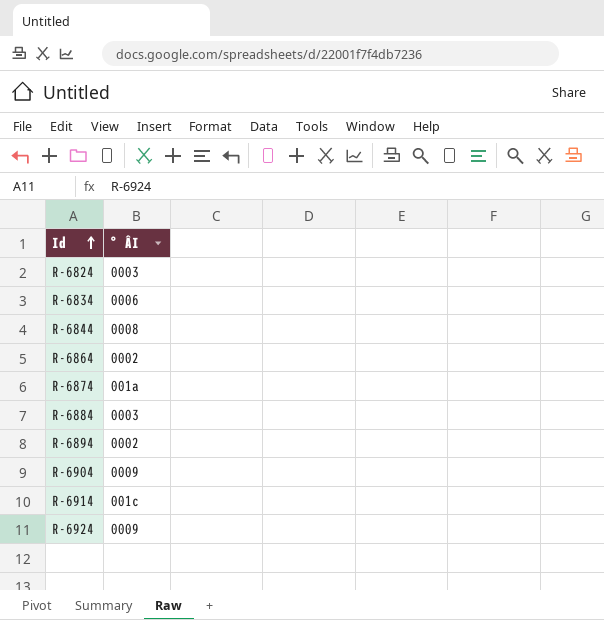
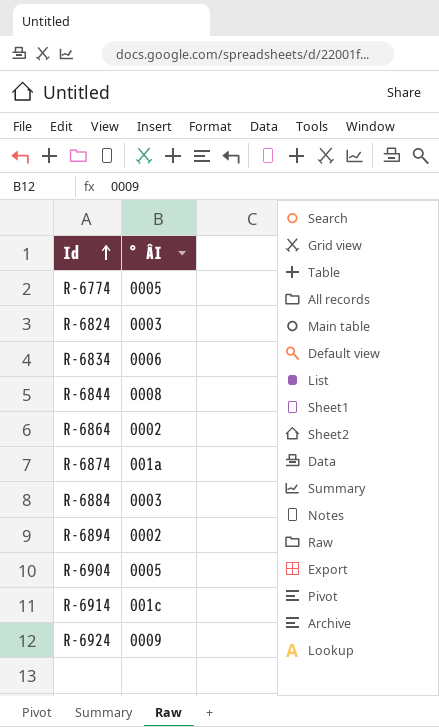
row R-6774: none -> 0005
R-6904 | ° ÂI: 0009 -> 0005

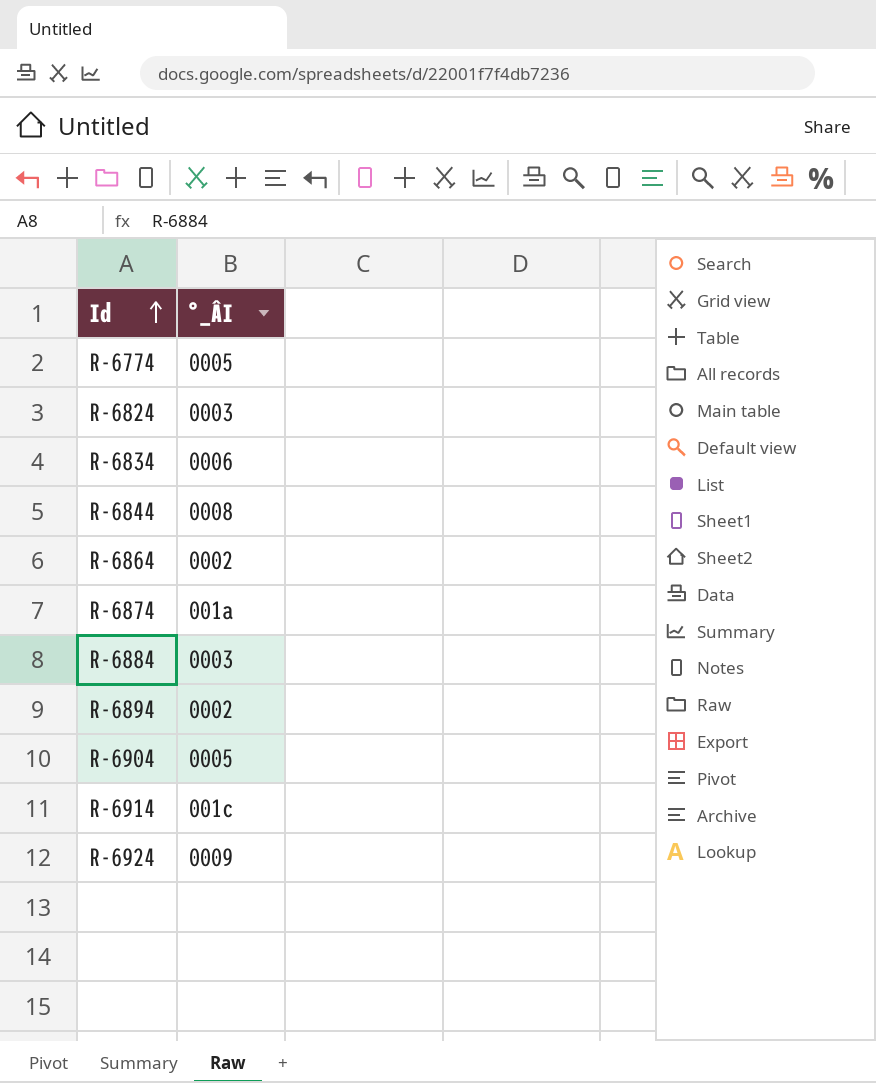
column name: ° ÂI -> °_ÂI

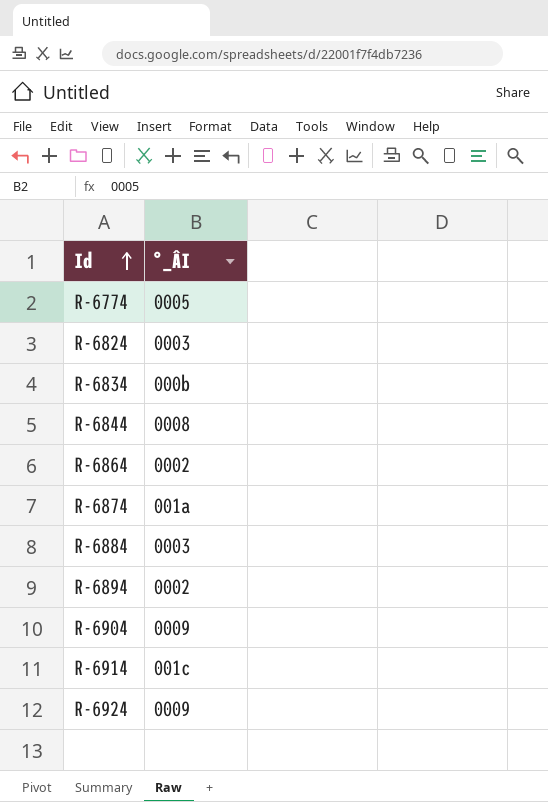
R-6834 | °_ÂI: 0006 -> 000b
R-6904 | °_ÂI: 0005 -> 0009

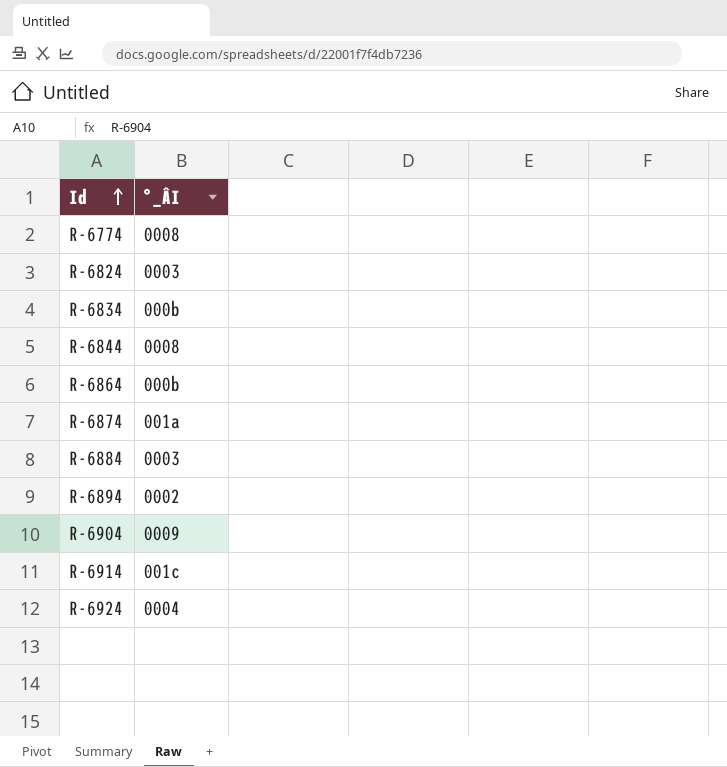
R-6774 | °_ÂI: 0005 -> 0008
R-6864 | °_ÂI: 0002 -> 000b
R-6924 | °_ÂI: 0009 -> 0004

